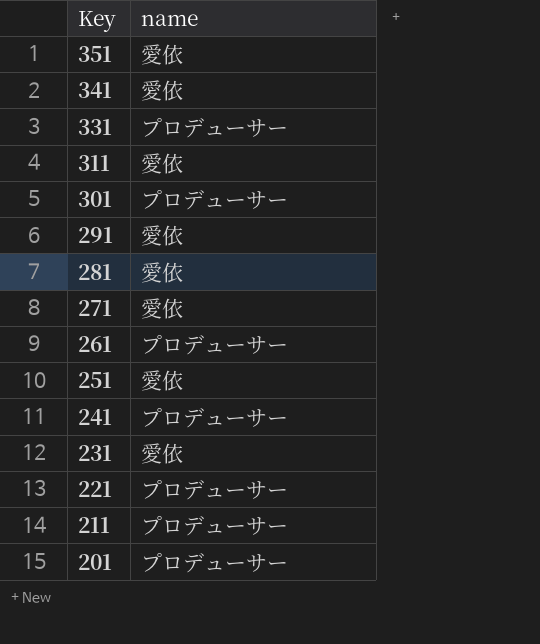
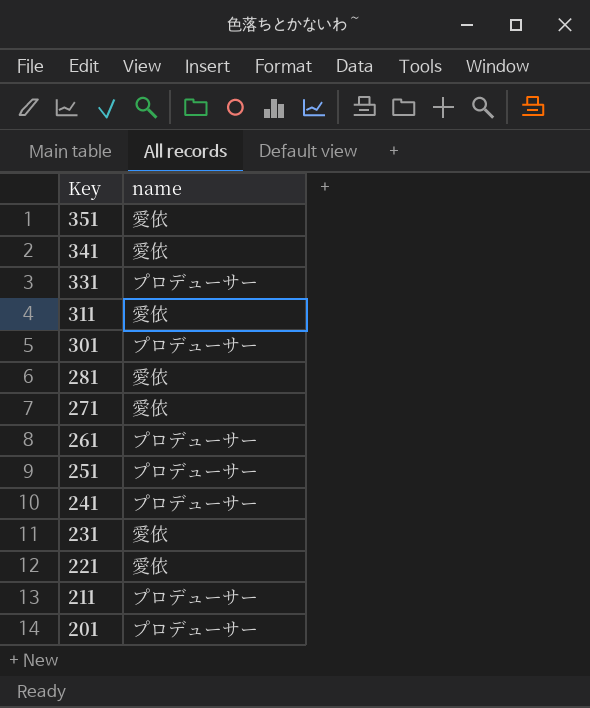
row 291: 愛依 -> none
251 | name: 愛依 -> プロデューサー
221 | name: プロデューサー -> 愛依

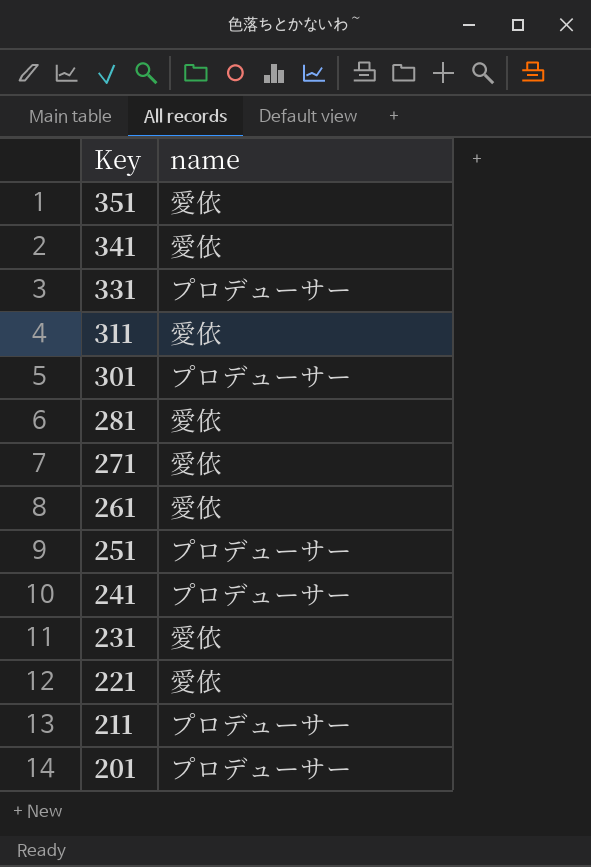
261 | name: プロデューサー -> 愛依

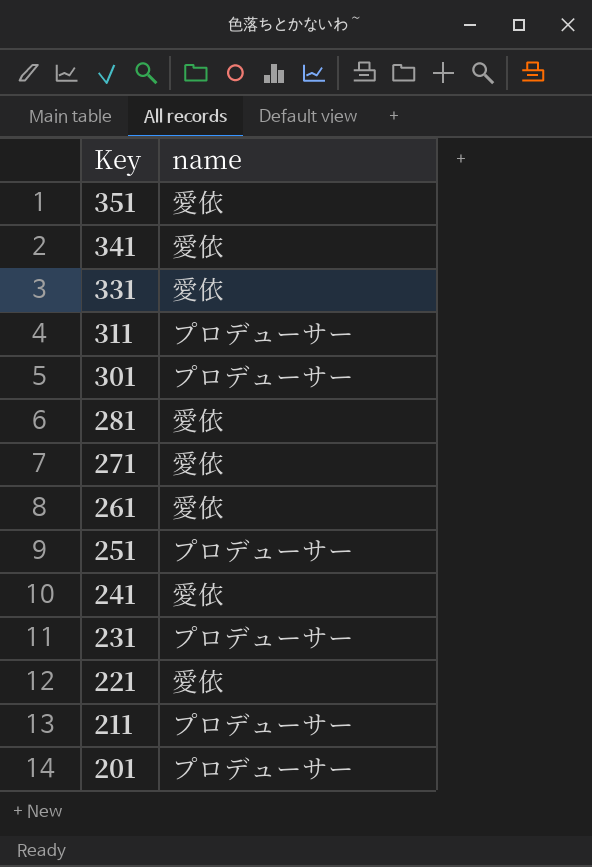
331 | name: プロデューサー -> 愛依
311 | name: 愛依 -> プロデューサー
241 | name: プロデューサー -> 愛依
231 | name: 愛依 -> プロデューサー

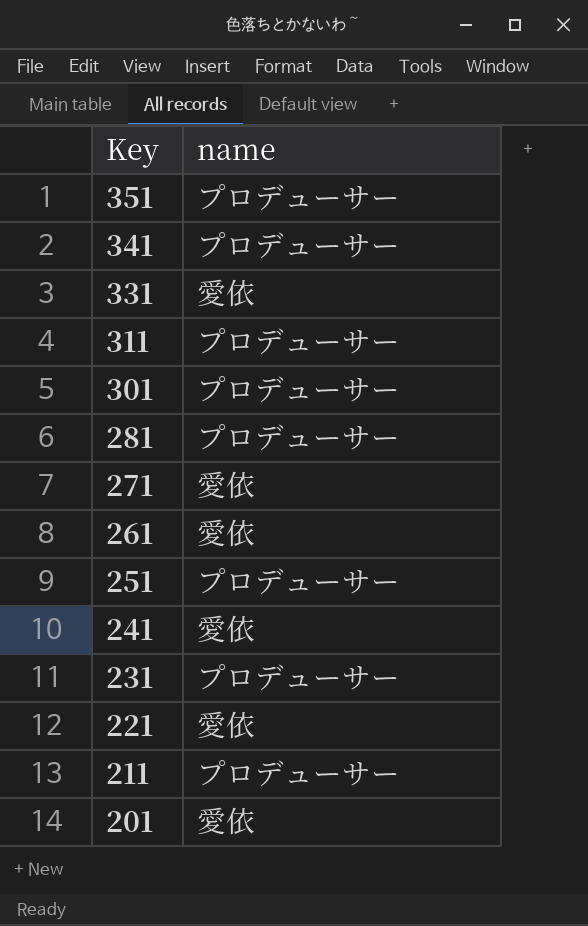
351 | name: 愛依 -> プロデューサー
341 | name: 愛依 -> プロデューサー
281 | name: 愛依 -> プロデューサー
201 | name: プロデューサー -> 愛依

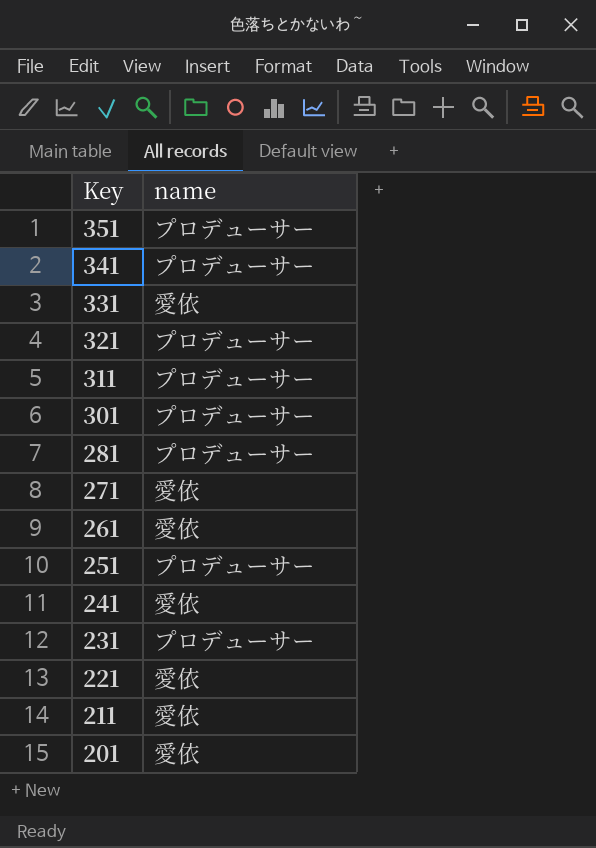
row 321: none -> プロデューサー
211 | name: プロデューサー -> 愛依

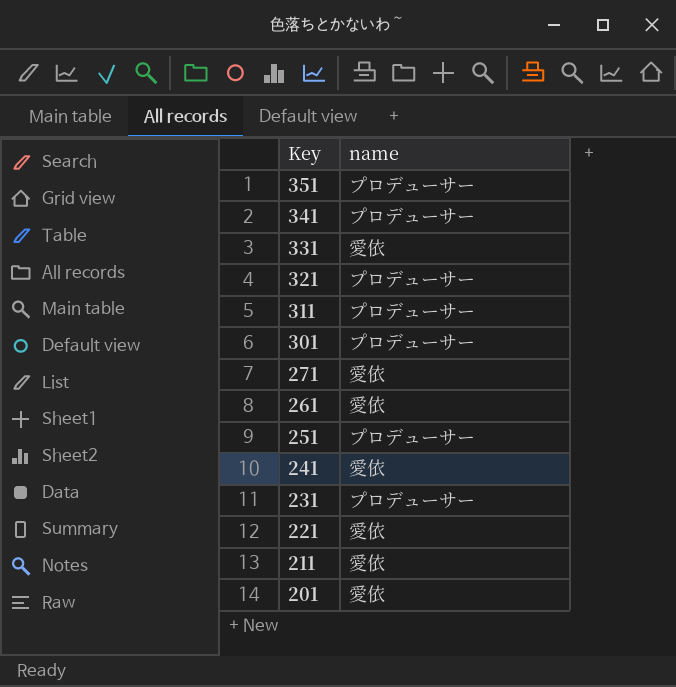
row 281: プロデューサー -> none

